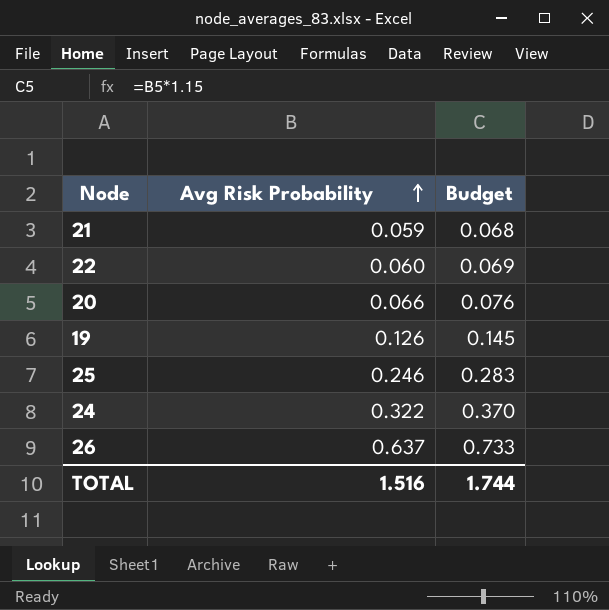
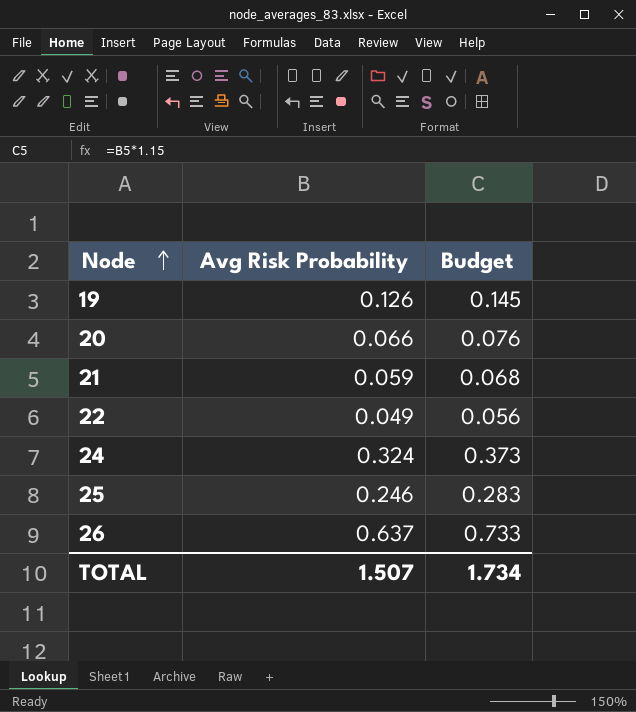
row order: Avg Risk Probability ascending -> Node ascending
22 | Avg Risk Probability: 0.060 -> 0.049
22 | Budget: 0.069 -> 0.056
24 | Avg Risk Probability: 0.322 -> 0.324
24 | Budget: 0.370 -> 0.373
TOTAL | Avg Risk Probability: 1.516 -> 1.507
TOTAL | Budget: 1.744 -> 1.734

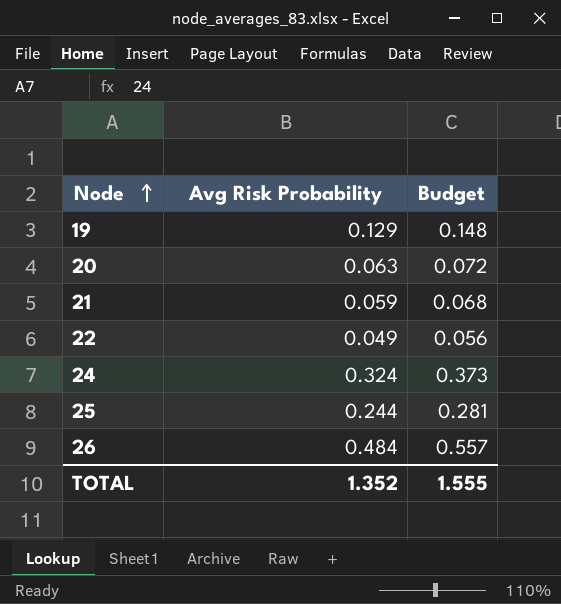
19 | Avg Risk Probability: 0.126 -> 0.129
19 | Budget: 0.145 -> 0.148
20 | Avg Risk Probability: 0.066 -> 0.063
20 | Budget: 0.076 -> 0.072
25 | Avg Risk Probability: 0.246 -> 0.244
25 | Budget: 0.283 -> 0.281
26 | Avg Risk Probability: 0.637 -> 0.484
26 | Budget: 0.733 -> 0.557
TOTAL | Avg Risk Probability: 1.507 -> 1.352
TOTAL | Budget: 1.734 -> 1.555

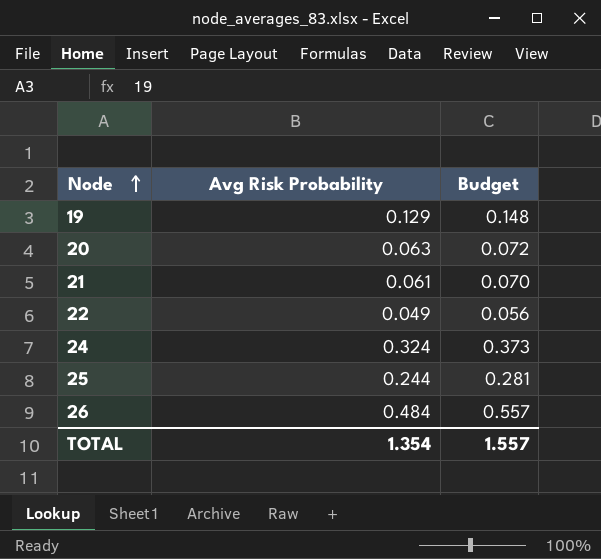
21 | Avg Risk Probability: 0.059 -> 0.061
21 | Budget: 0.068 -> 0.070
TOTAL | Avg Risk Probability: 1.352 -> 1.354
TOTAL | Budget: 1.555 -> 1.557

